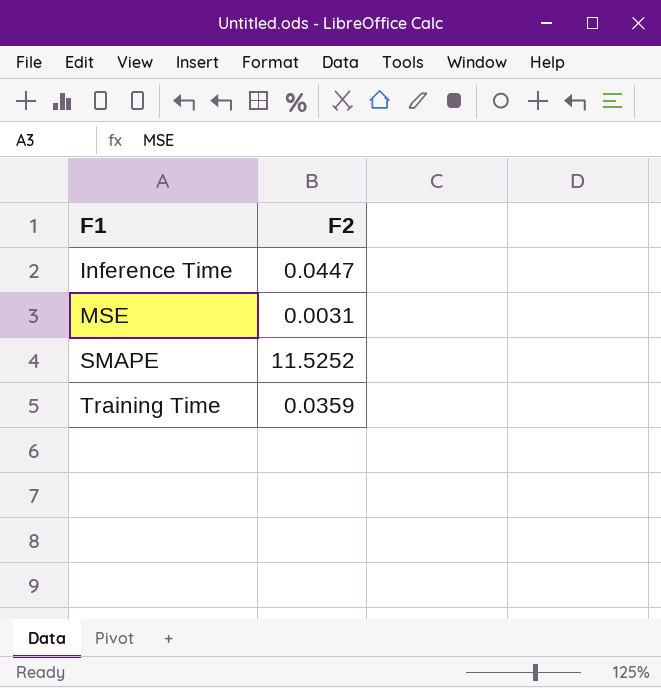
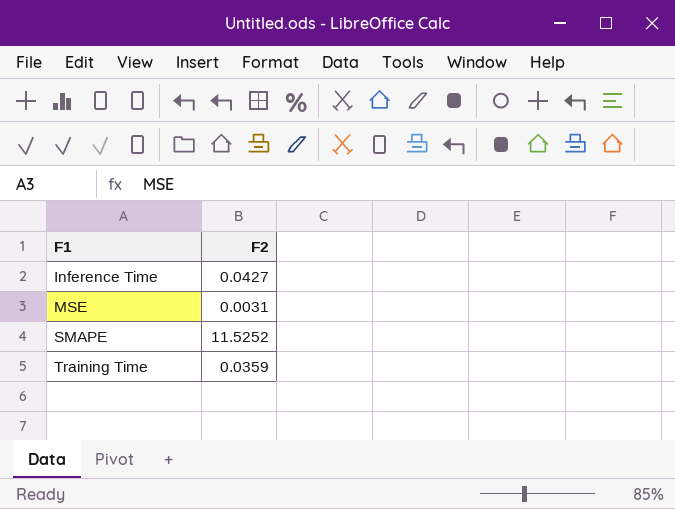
Inference Time | F2: 0.0447 -> 0.0427

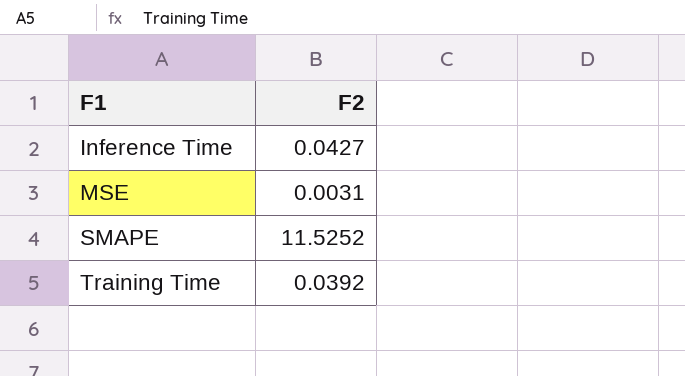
Training Time | F2: 0.0359 -> 0.0392

